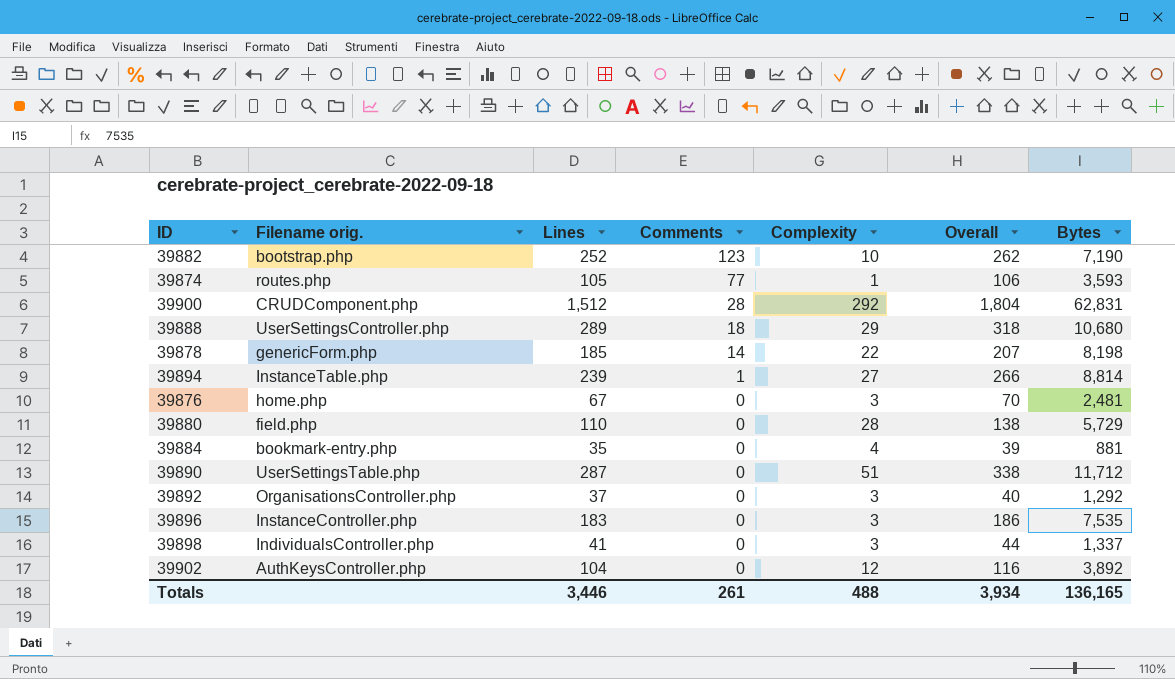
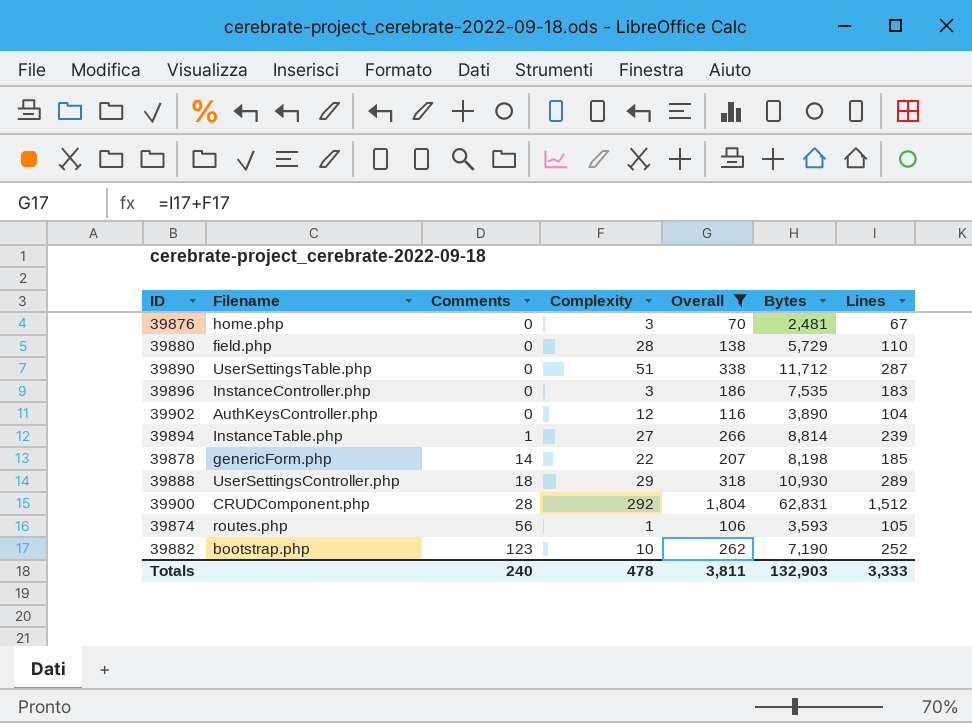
filter: none -> Overall >= 70
row order: Comments descending -> Comments ascending
column name: Filename orig. -> Filename
column Lines | position: 3 -> 7
39902 | Bytes: 3,892 -> 3,890
39888 | Bytes: 10,680 -> 10,930
39874 | Comments: 77 -> 56
Totals | Comments: 261 -> 240
Totals | Complexity: 488 -> 478
Totals | Overall: 3,934 -> 3,811
Totals | Bytes: 136,165 -> 132,903
Totals | Lines: 3,446 -> 3,333

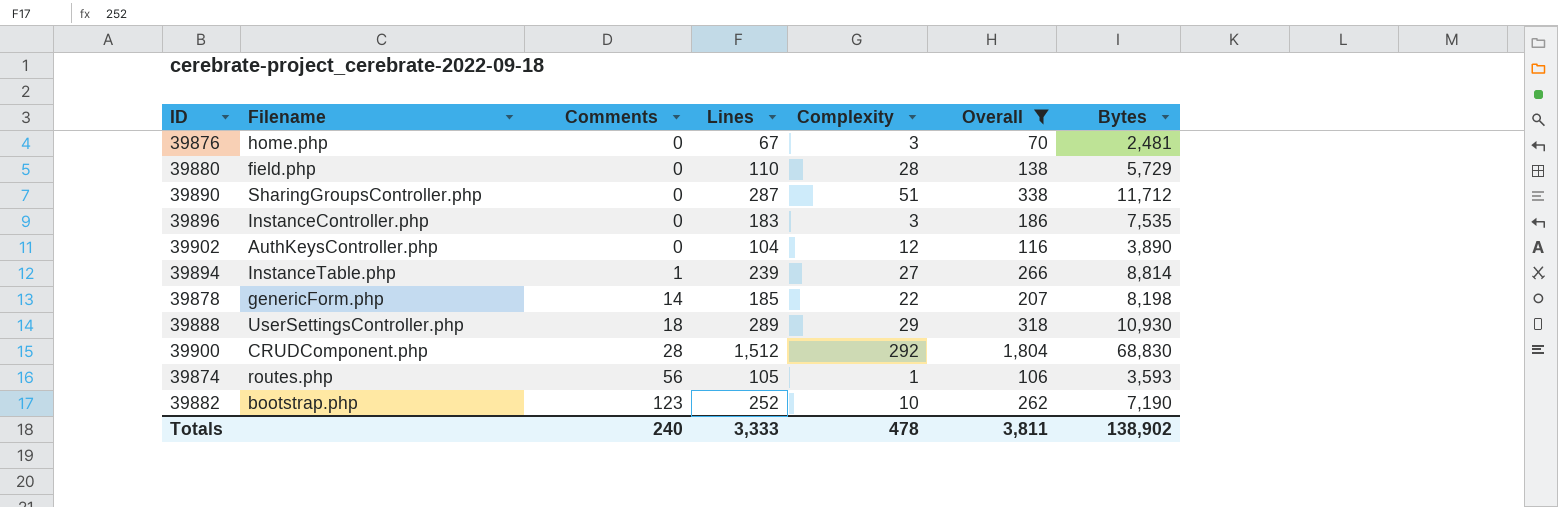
column Lines | position: 7 -> 4
39890 | Filename: UserSettingsTable.php -> SharingGroupsController.php
39900 | Bytes: 62,831 -> 68,830
Totals | Bytes: 132,903 -> 138,902

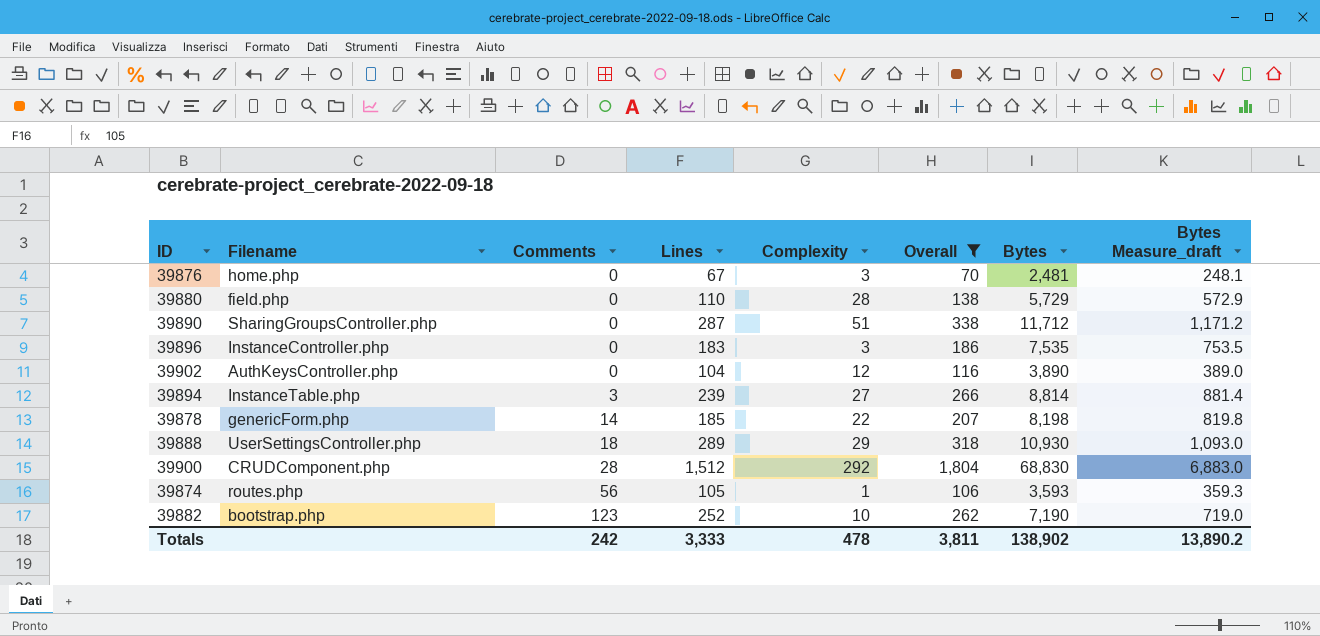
column Bytes Measure_draft | formula: none -> [Bytes] * 0.1
39894 | Comments: 1 -> 3
Totals | Comments: 240 -> 242

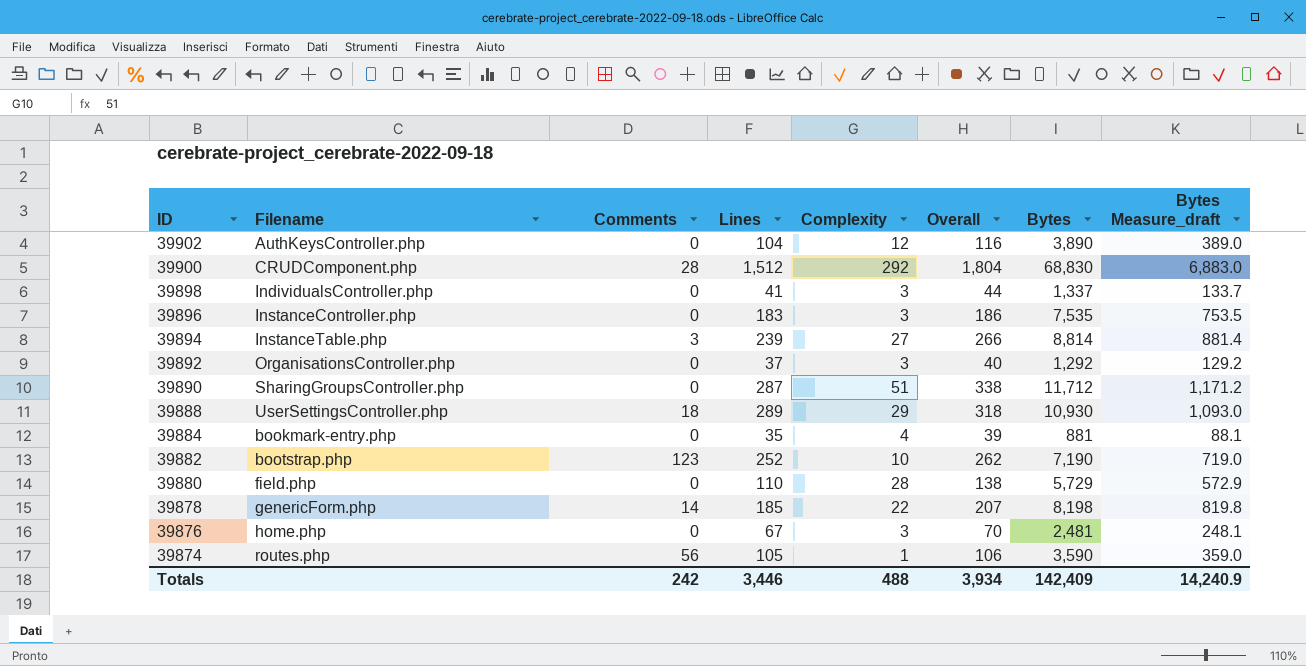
filter: Overall >= 70 -> none
row order: Comments ascending -> ID descending
39874 | Bytes: 3,593 -> 3,590
39874 | Bytes Measure_draft: 359.3 -> 359.0
Totals | Lines: 3,333 -> 3,446
Totals | Complexity: 478 -> 488
Totals | Overall: 3,811 -> 3,934
Totals | Bytes: 138,902 -> 142,409
Totals | Bytes Measure_draft: 13,890.2 -> 14,240.9

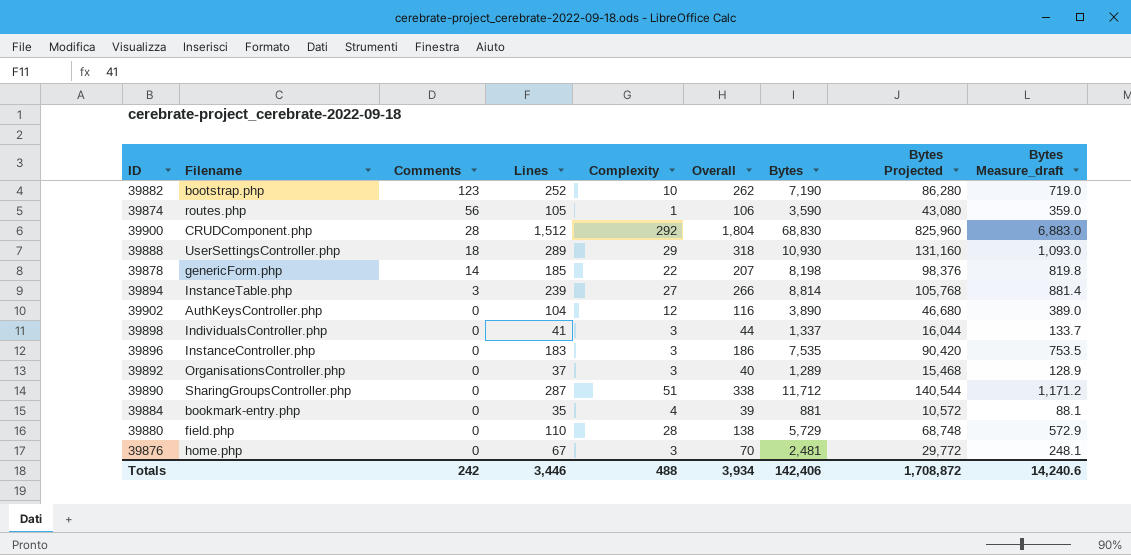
row order: ID descending -> Comments descending
column Bytes Projected | formula: none -> [Bytes] * 12
39892 | Bytes: 1,292 -> 1,289
39892 | Bytes Measure_draft: 129.2 -> 128.9
Totals | Bytes: 142,409 -> 142,406
Totals | Bytes Measure_draft: 14,240.9 -> 14,240.6

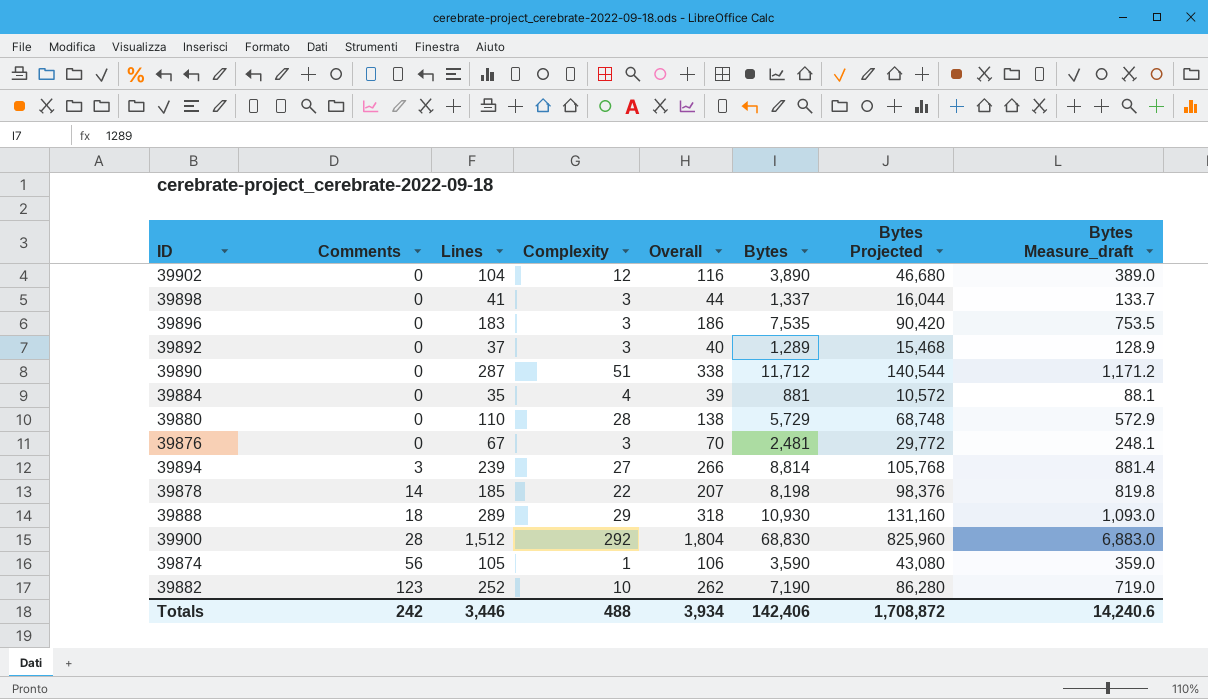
row order: Comments descending -> Comments ascending
column Filename | position: 2 -> none

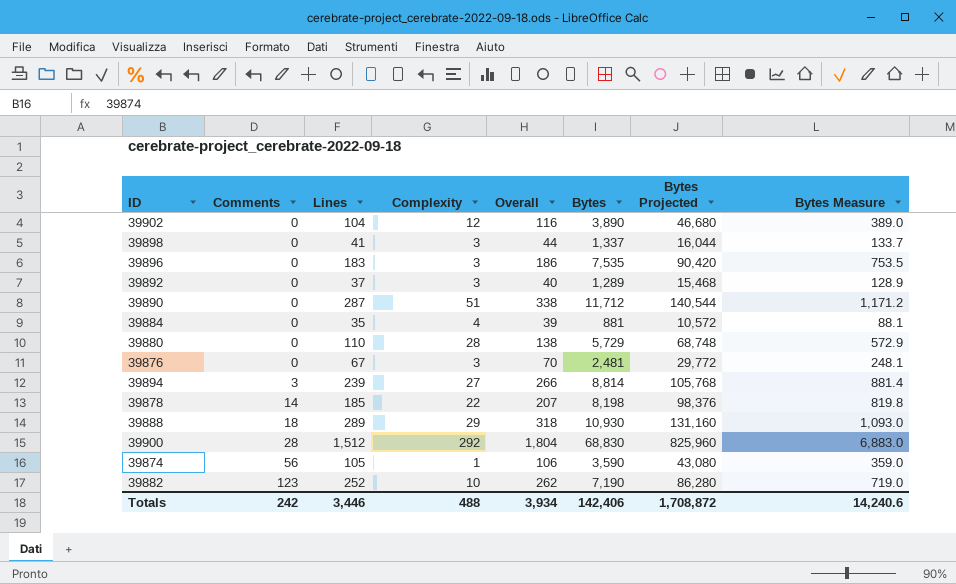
column name: Bytes Measure_draft -> Bytes Measure

